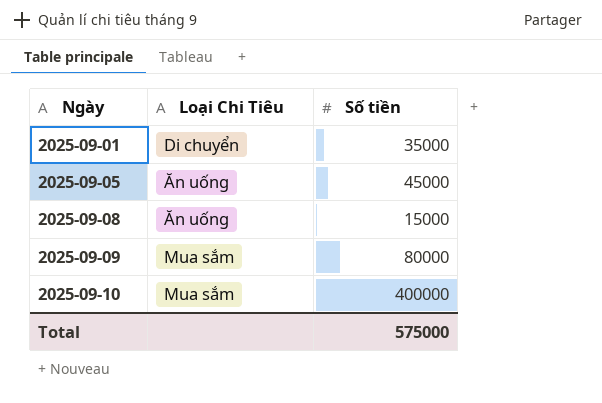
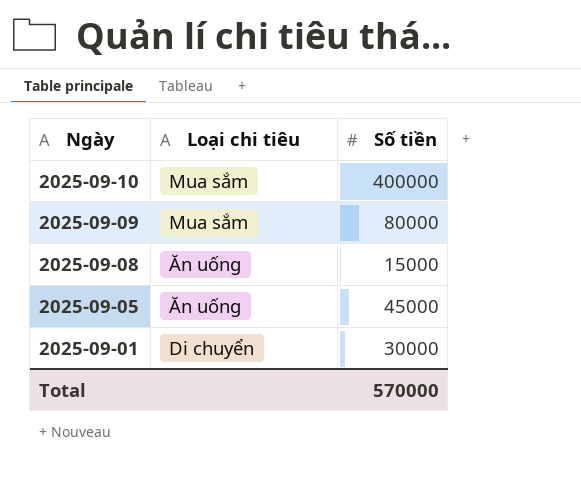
row order: Ngày ascending -> Ngày descending
column name: Loại Chi Tiêu -> Loại chi tiêu
2025-09-01 | Số tiền: 35000 -> 30000
Total | Số tiền: 575000 -> 570000

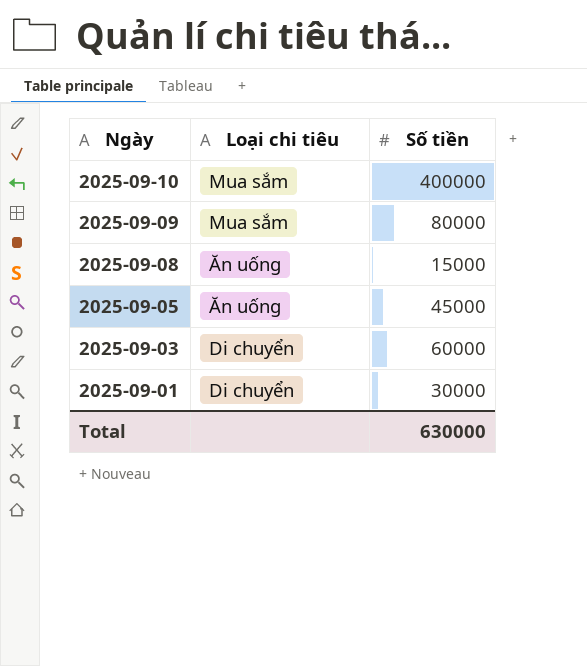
row 2025-09-03: none -> Di chuyển | 60000
Total | Số tiền: 570000 -> 630000

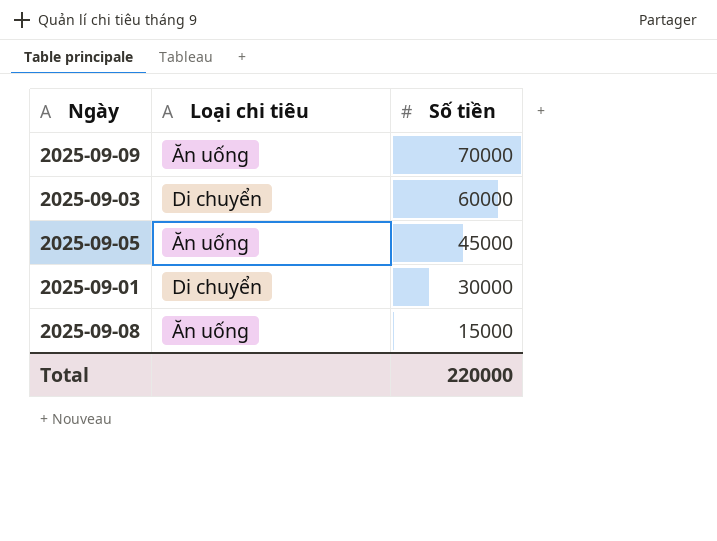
row order: Ngày descending -> Số tiền descending
row 2025-09-10: Mua sắm | 400000 -> none
2025-09-09 | Loại chi tiêu: Mua sắm -> Ăn uống
2025-09-09 | Số tiền: 80000 -> 70000
Total | Số tiền: 630000 -> 220000

